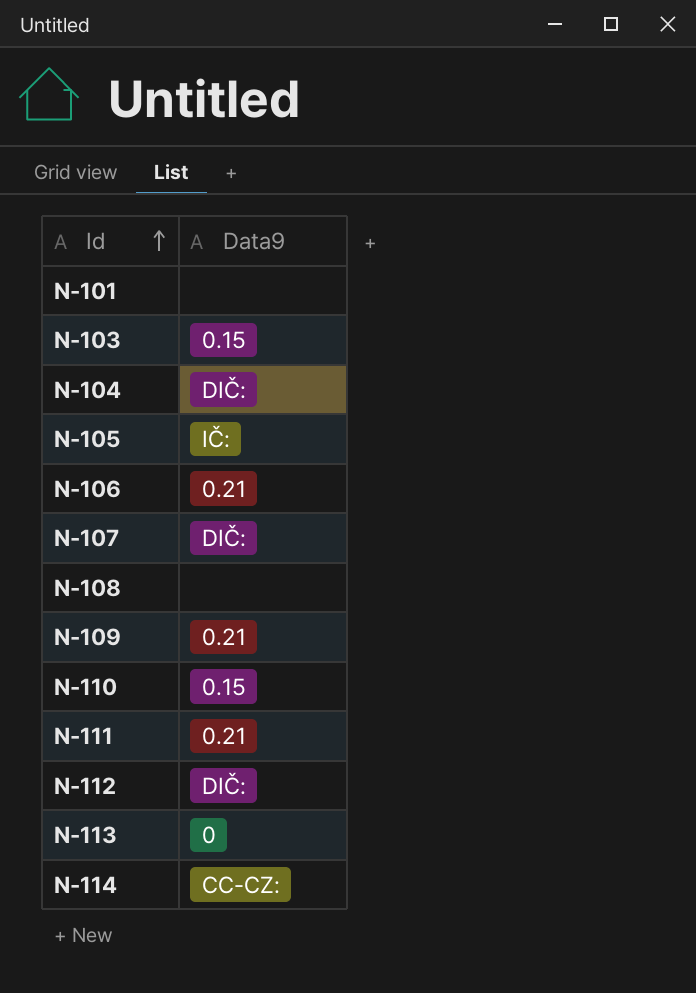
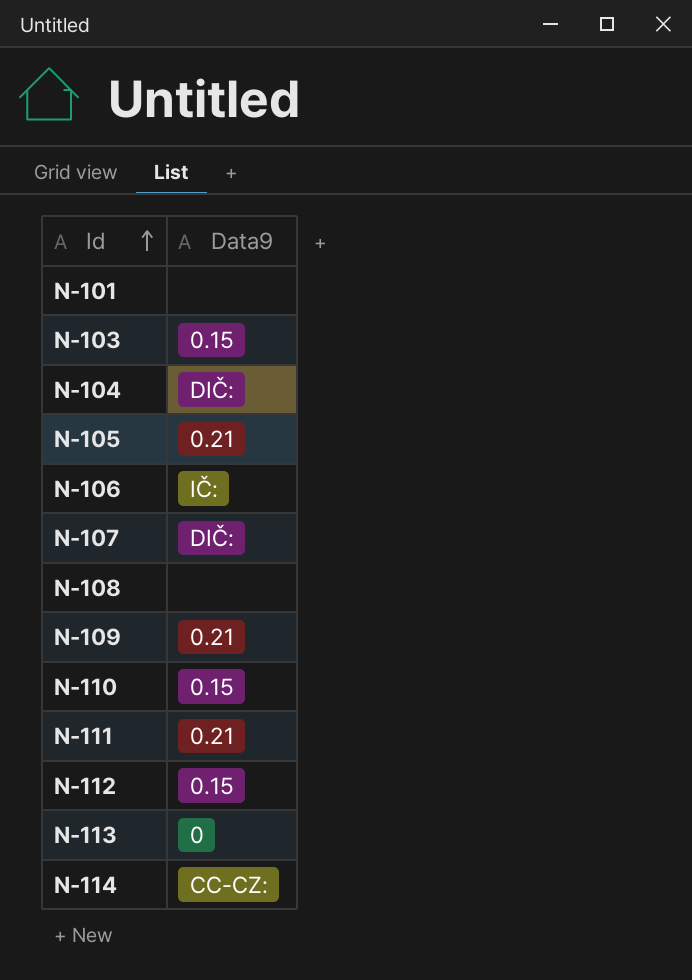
N-105 | Data9: IČ: -> 0.21
N-106 | Data9: 0.21 -> IČ:
N-112 | Data9: DIČ: -> 0.15

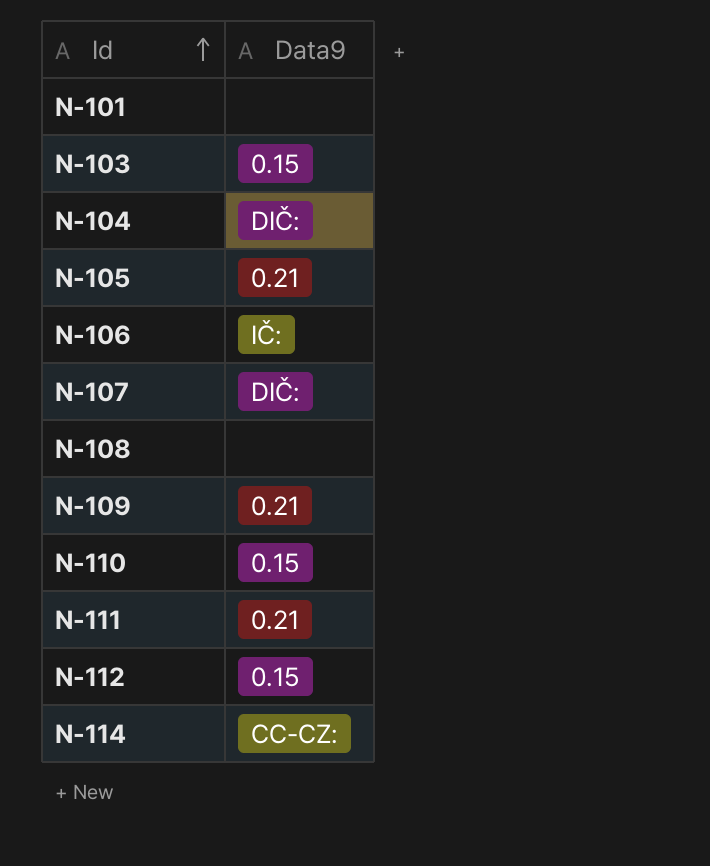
row N-113: 0 -> none

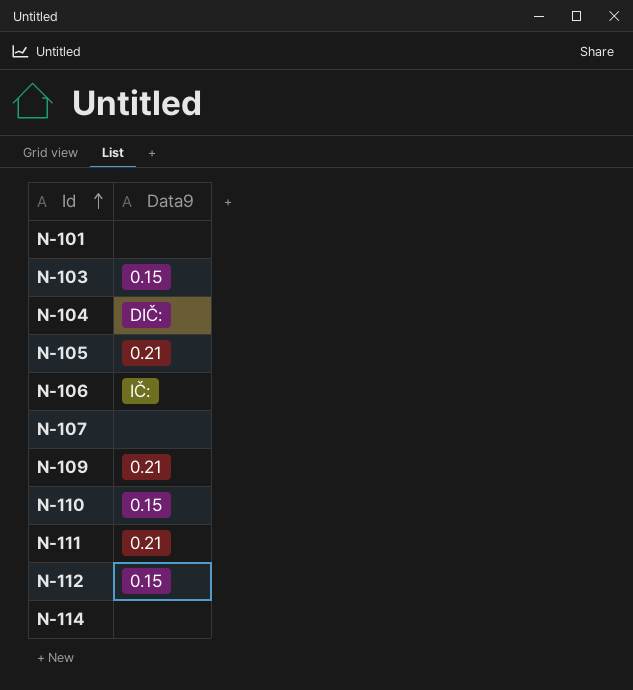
row N-108: none -> none
N-107 | Data9: DIČ: -> none
N-114 | Data9: CC-CZ: -> none

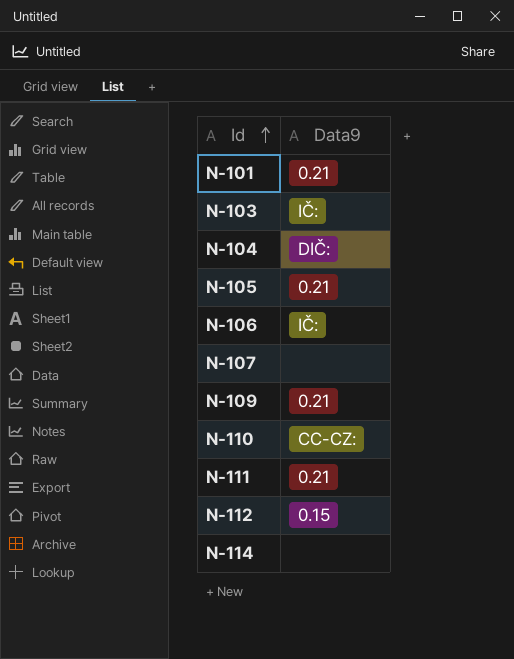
N-101 | Data9: none -> 0.21
N-103 | Data9: 0.15 -> IČ:
N-110 | Data9: 0.15 -> CC-CZ:

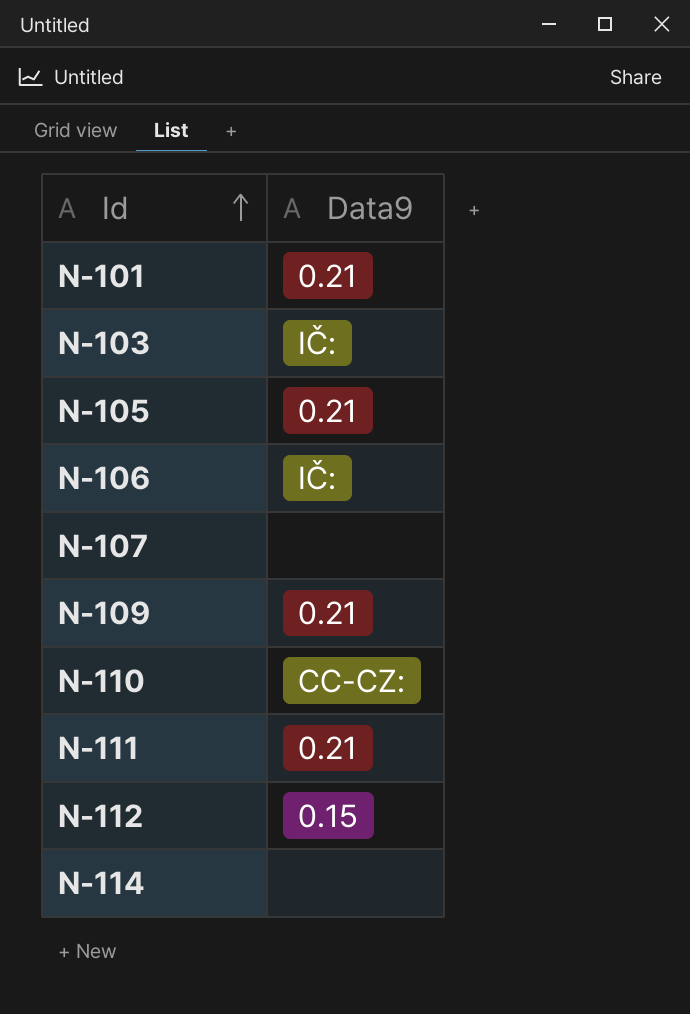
row N-104: DIČ: -> none

